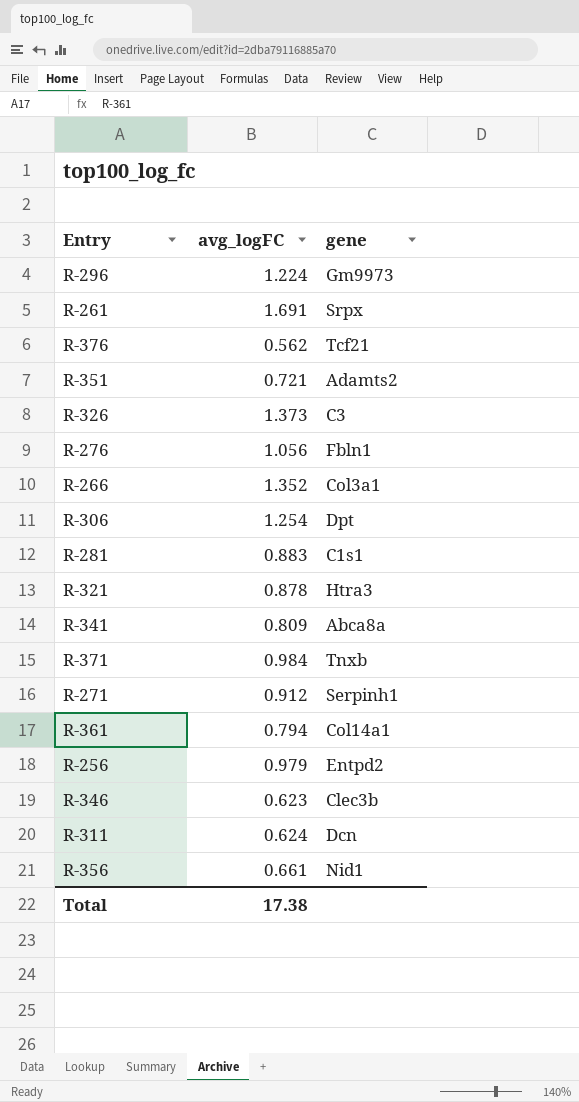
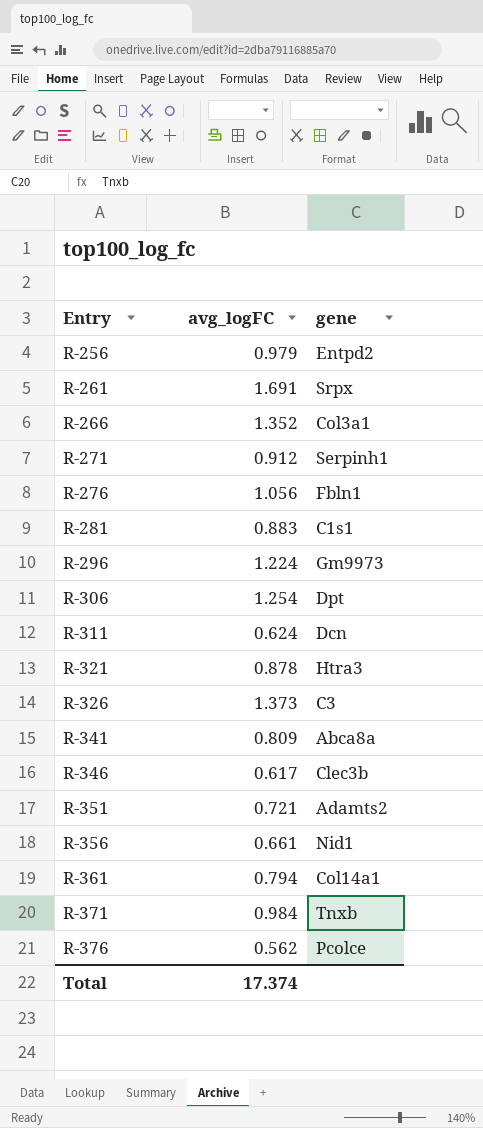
row order: none -> Entry ascending
R-346 | avg_logFC: 0.623 -> 0.617
R-376 | gene: Tcf21 -> Pcolce
Total | avg_logFC: 17.38 -> 17.374

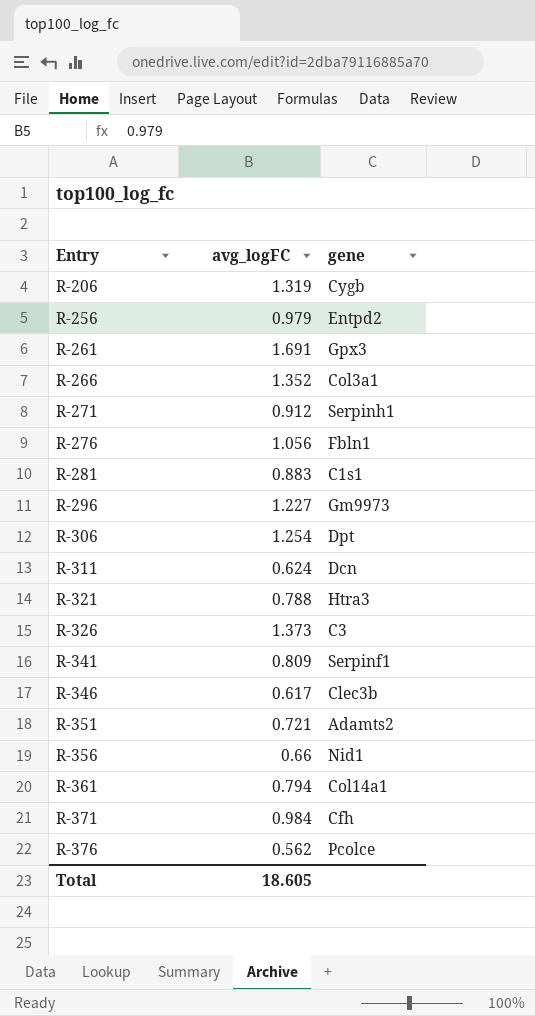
row R-206: none -> 1.319 | Cygb
R-261 | gene: Srpx -> Gpx3
R-296 | avg_logFC: 1.224 -> 1.227
R-321 | avg_logFC: 0.878 -> 0.788
R-341 | gene: Abca8a -> Serpinf1
R-356 | avg_logFC: 0.661 -> 0.66
R-371 | gene: Tnxb -> Cfh
Total | avg_logFC: 17.374 -> 18.605

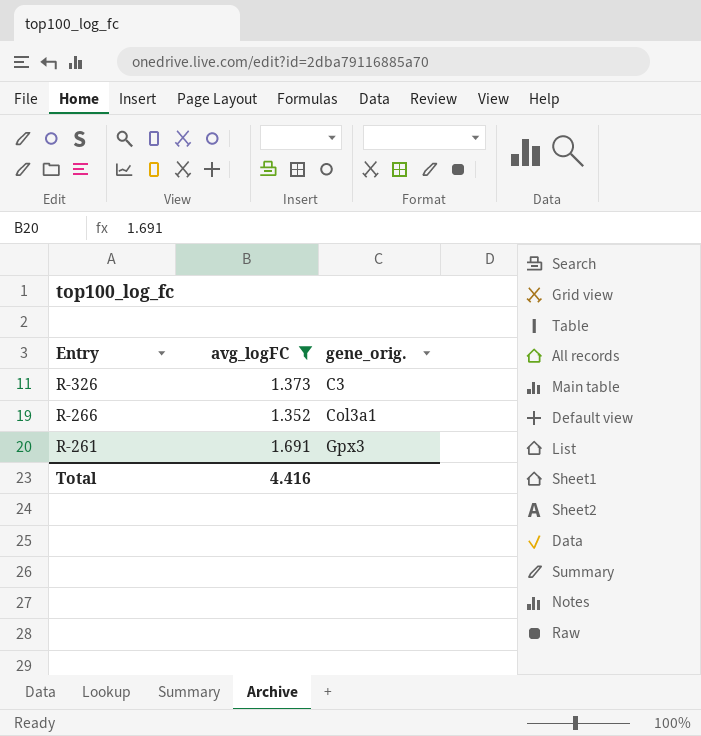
filter: none -> avg_logFC >= 1.352
row order: Entry ascending -> Entry descending
column name: gene -> gene_orig.
Total | avg_logFC: 18.605 -> 4.416

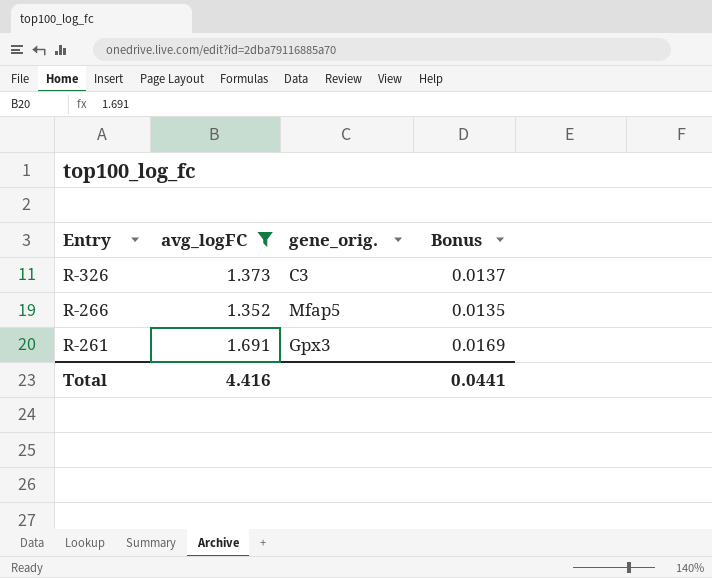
column Bonus | formula: none -> [avg_logFC] * 0.01
R-266 | gene_orig.: Col3a1 -> Mfap5

